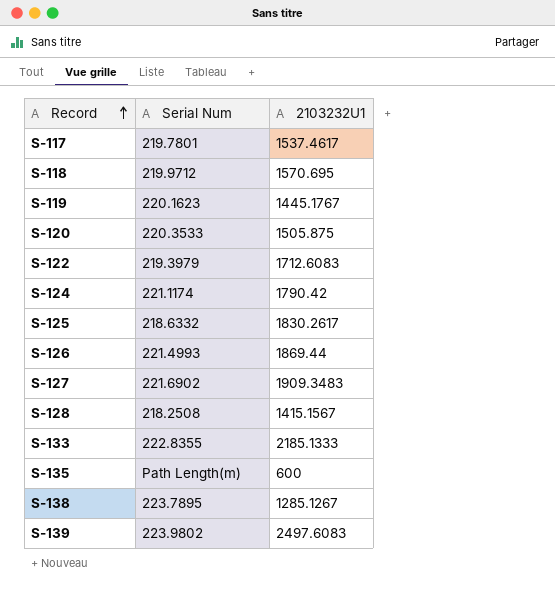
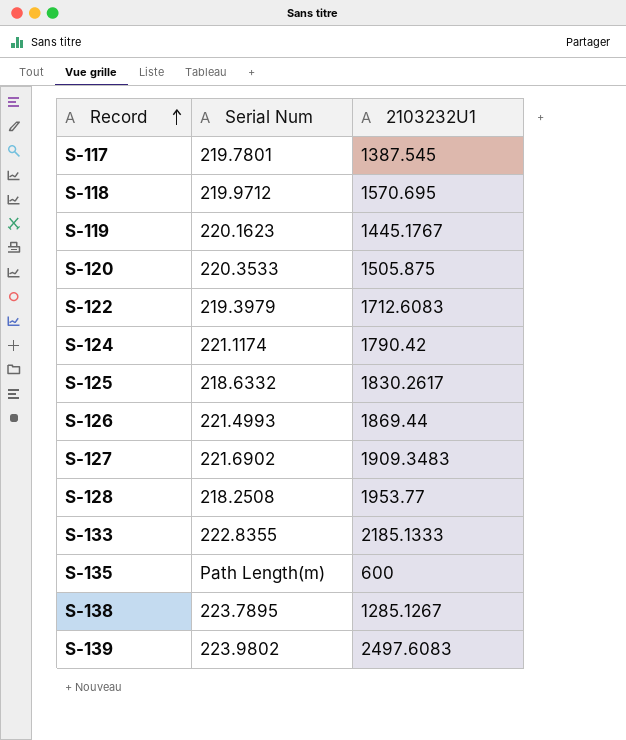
S-117 | 2103232U1: 1537.4617 -> 1387.545
S-128 | 2103232U1: 1415.1567 -> 1953.77

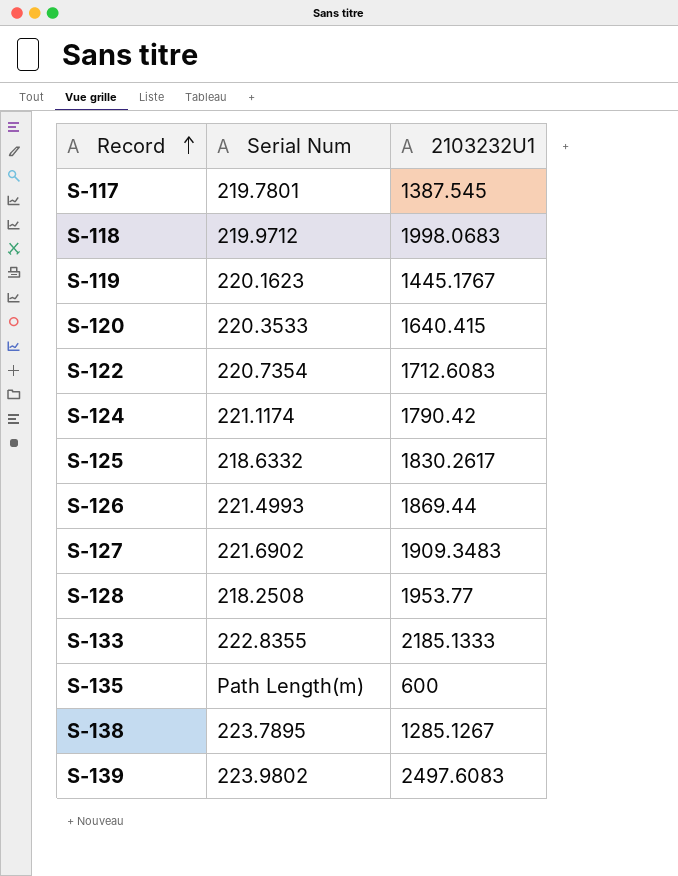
S-118 | 2103232U1: 1570.695 -> 1998.0683
S-120 | 2103232U1: 1505.875 -> 1640.415
S-122 | Serial Num: 219.3979 -> 220.7354

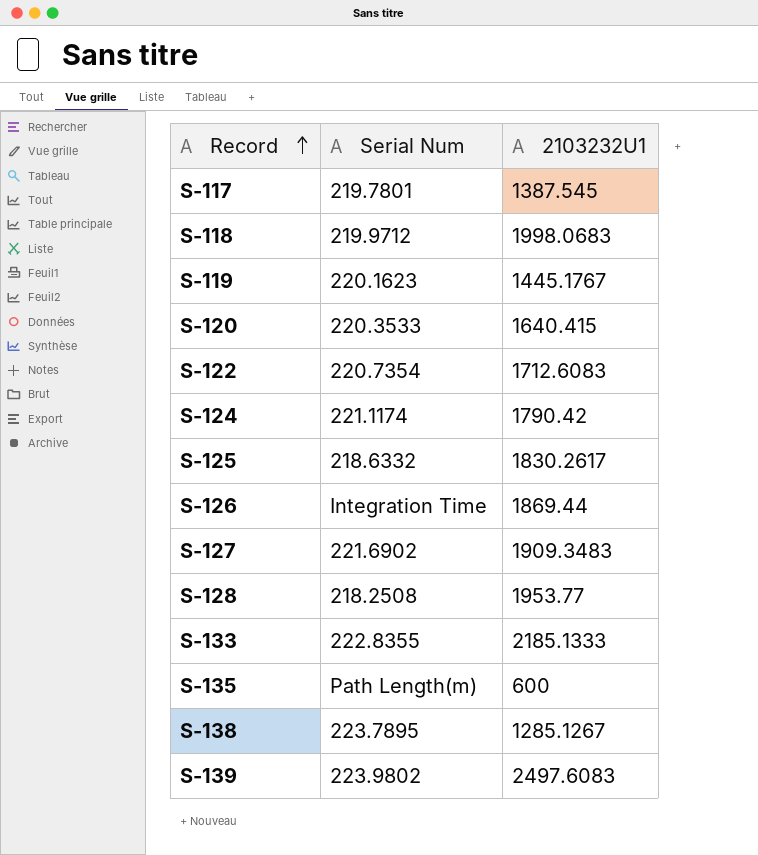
S-126 | Serial Num: 221.4993 -> Integration Time

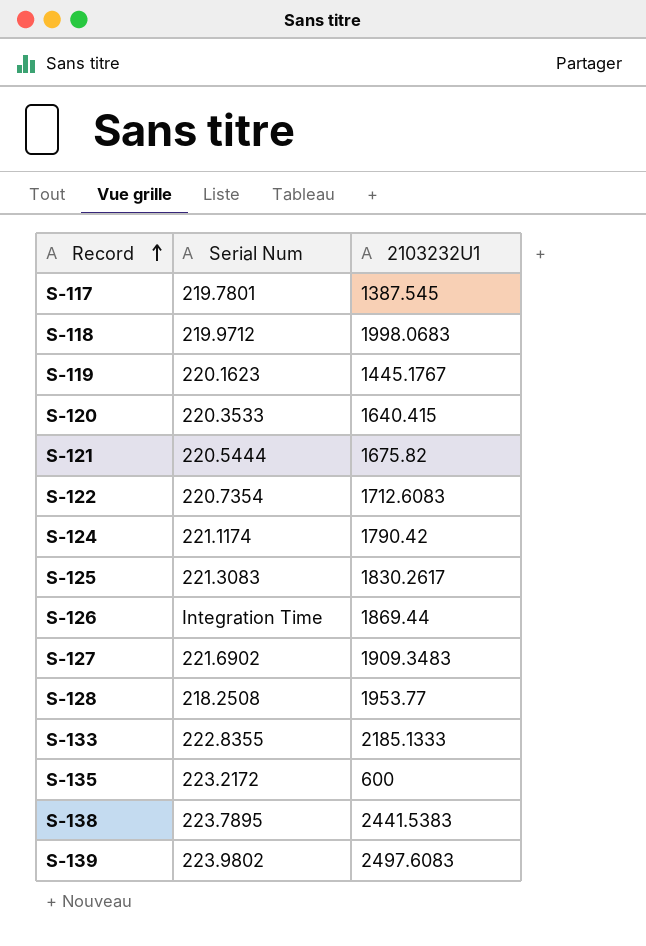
row S-121: none -> 220.5444 | 1675.82
S-125 | Serial Num: 218.6332 -> 221.3083
S-135 | Serial Num: Path Length(m) -> 223.2172
S-138 | 2103232U1: 1285.1267 -> 2441.5383

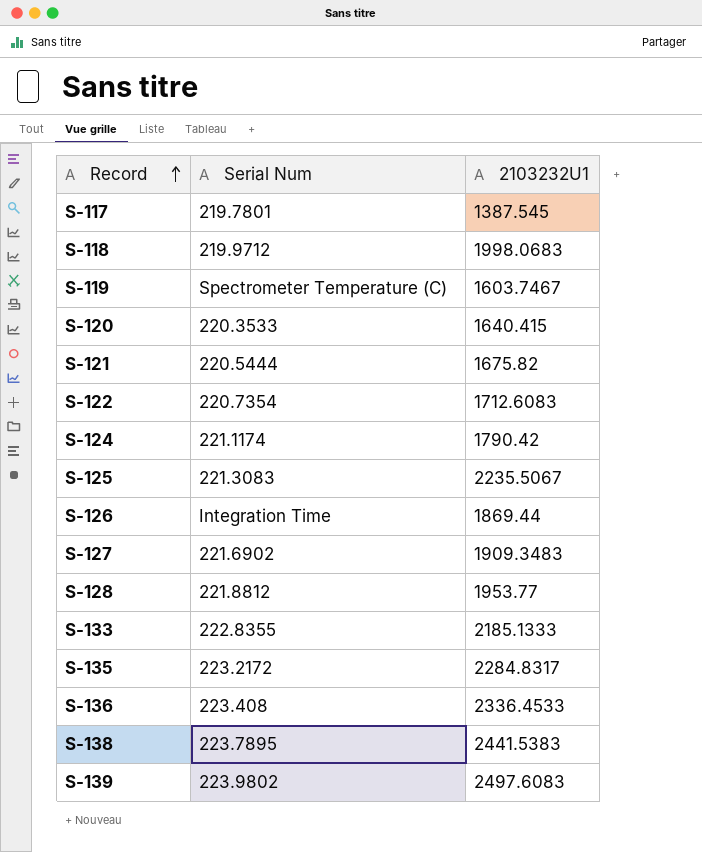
S-119 | Serial Num: 220.1623 -> Spectrometer Temperature (C)
S-119 | 2103232U1: 1445.1767 -> 1603.7467
S-125 | 2103232U1: 1830.2617 -> 2235.5067
S-128 | Serial Num: 218.2508 -> 221.8812
S-135 | 2103232U1: 600 -> 2284.8317
row S-136: none -> 223.408 | 2336.4533

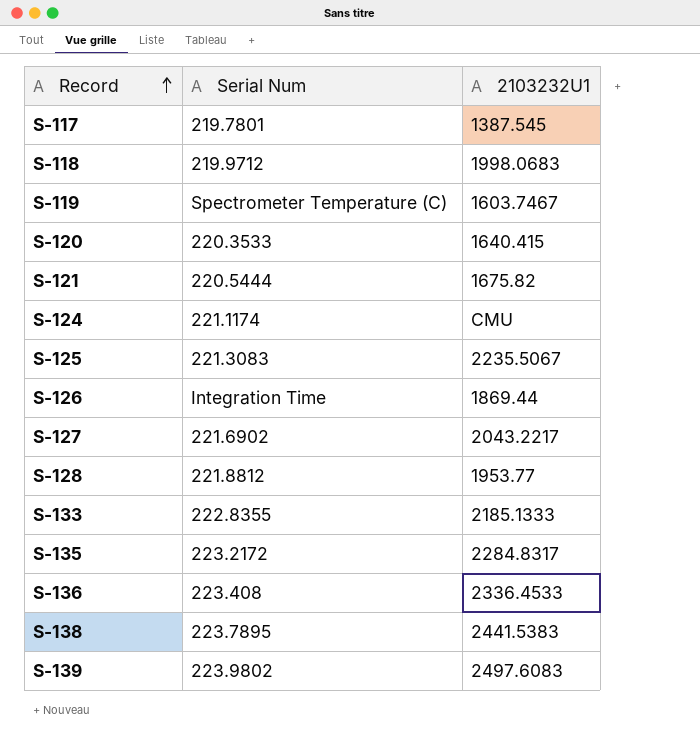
row S-122: 220.7354 | 1712.6083 -> none
S-124 | 2103232U1: 1790.42 -> CMU
S-127 | 2103232U1: 1909.3483 -> 2043.2217

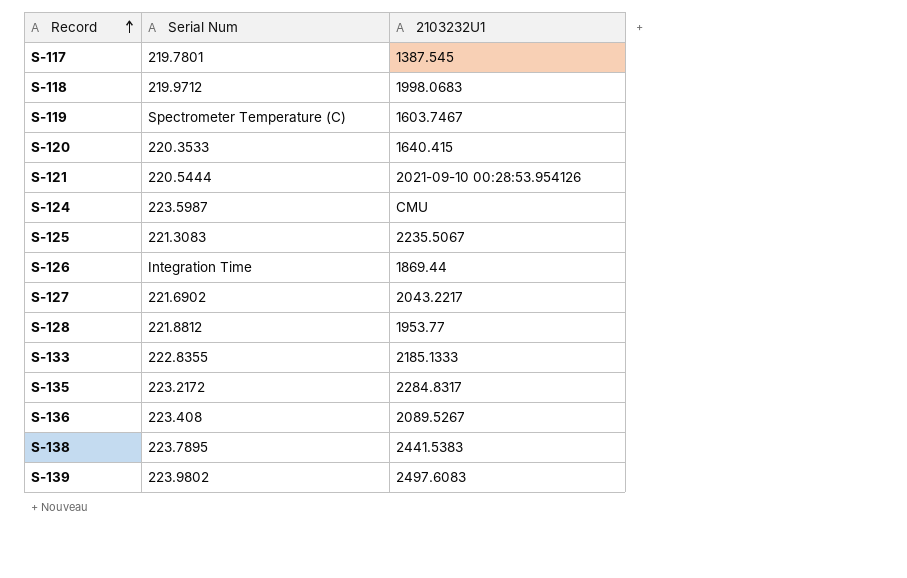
S-121 | 2103232U1: 1675.82 -> 2021-09-10 00:28:53.954126
S-124 | Serial Num: 221.1174 -> 223.5987
S-136 | 2103232U1: 2336.4533 -> 2089.5267

